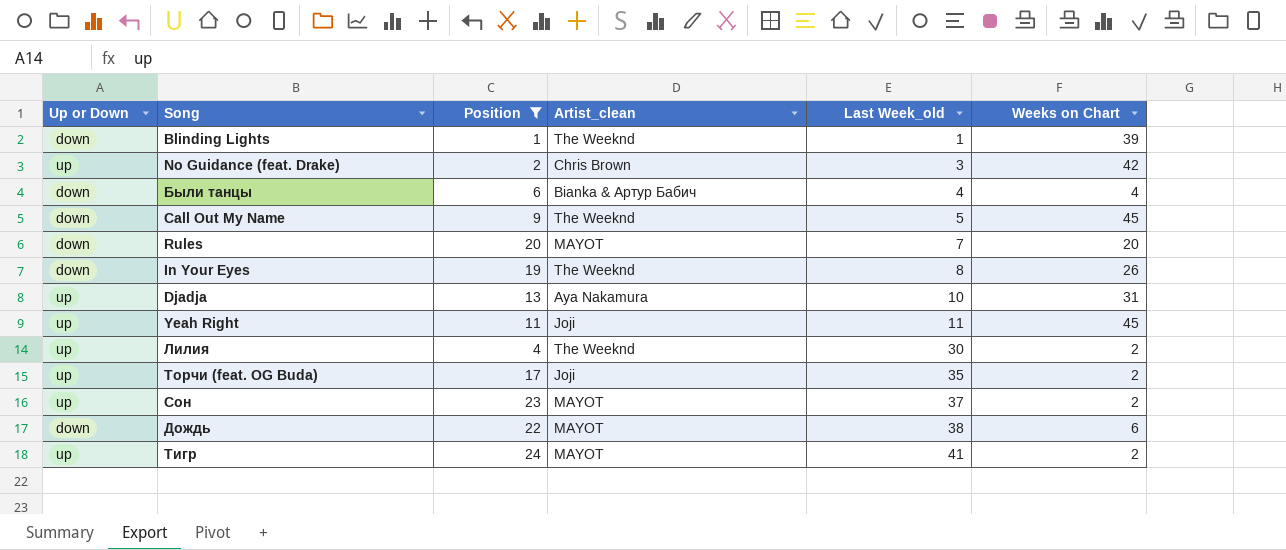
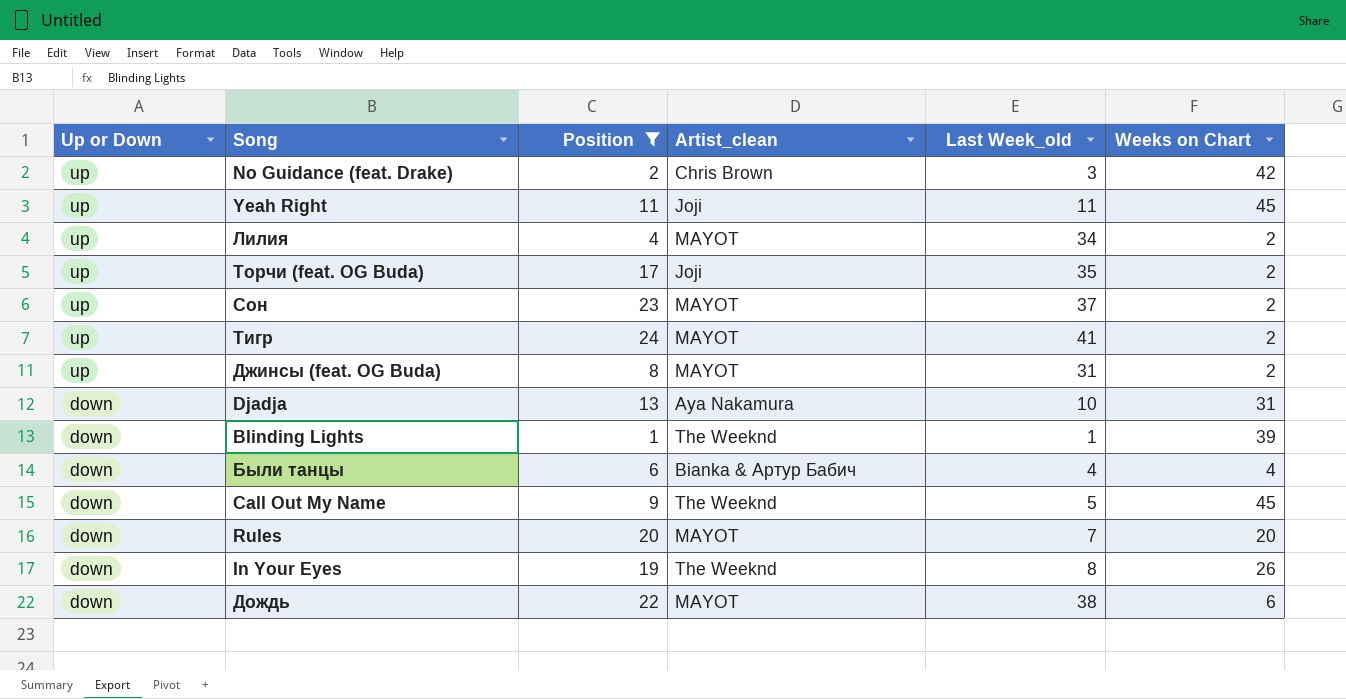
row order: Last Week_old ascending -> Up or Down descending
Лилия | Artist_clean: The Weeknd -> MAYOT
Лилия | Last Week_old: 30 -> 34
row Джинсы (feat. OG Buda): none -> up | 8 | MAYOT | 31 | 2
Djadja | Up or Down: up -> down

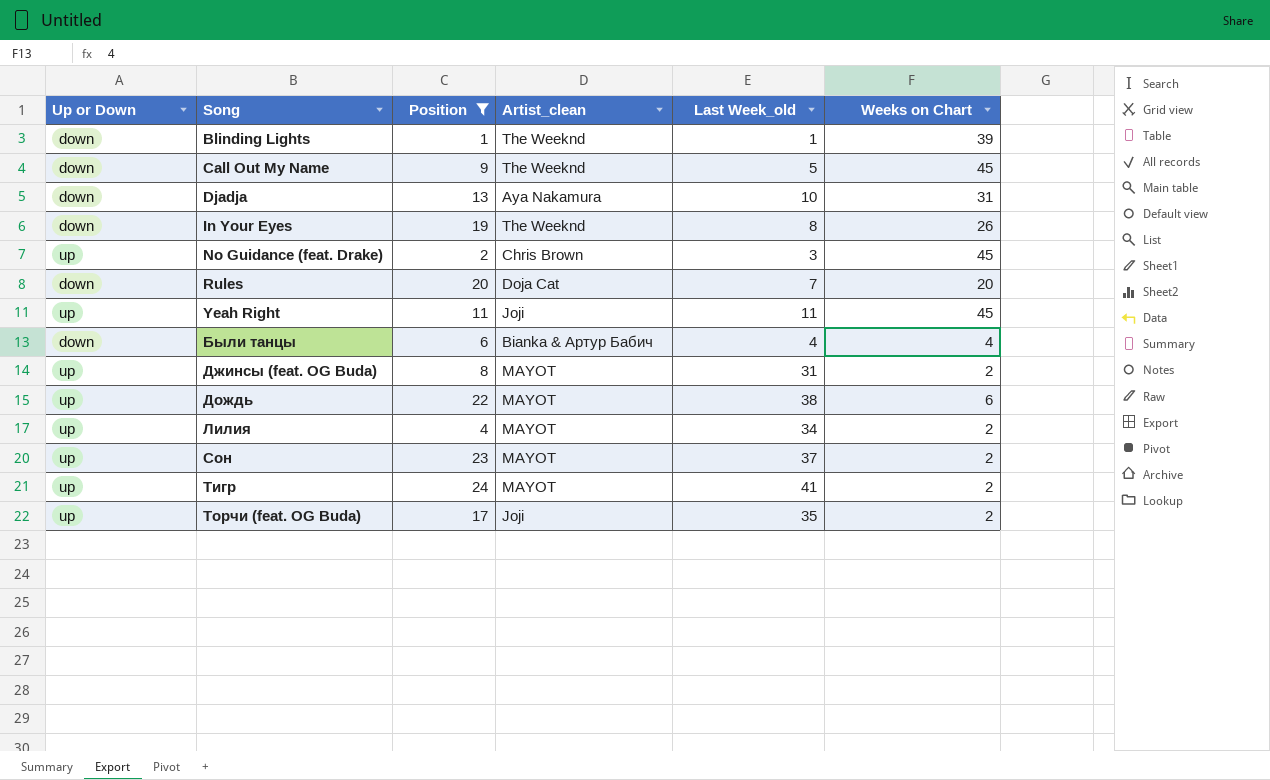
row order: Up or Down descending -> Song ascending
No Guidance (feat. Drake) | Weeks on Chart: 42 -> 45
Rules | Artist_clean: MAYOT -> Doja Cat
Дождь | Up or Down: down -> up

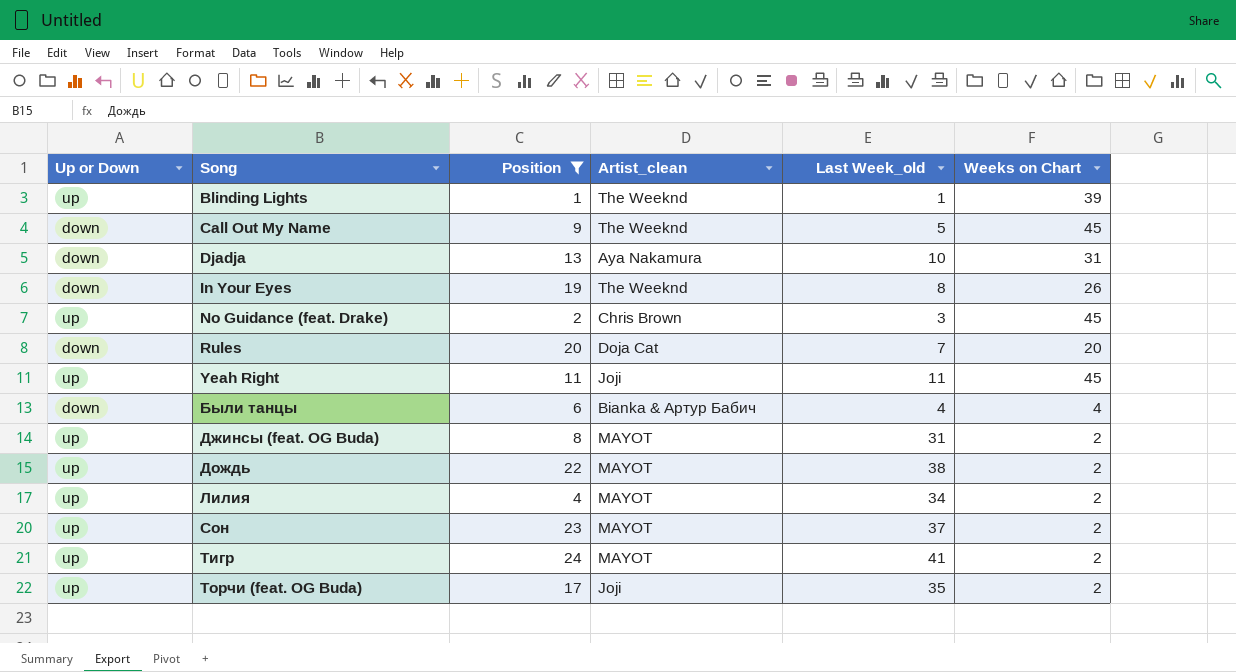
Blinding Lights | Up or Down: down -> up
Дождь | Weeks on Chart: 6 -> 2

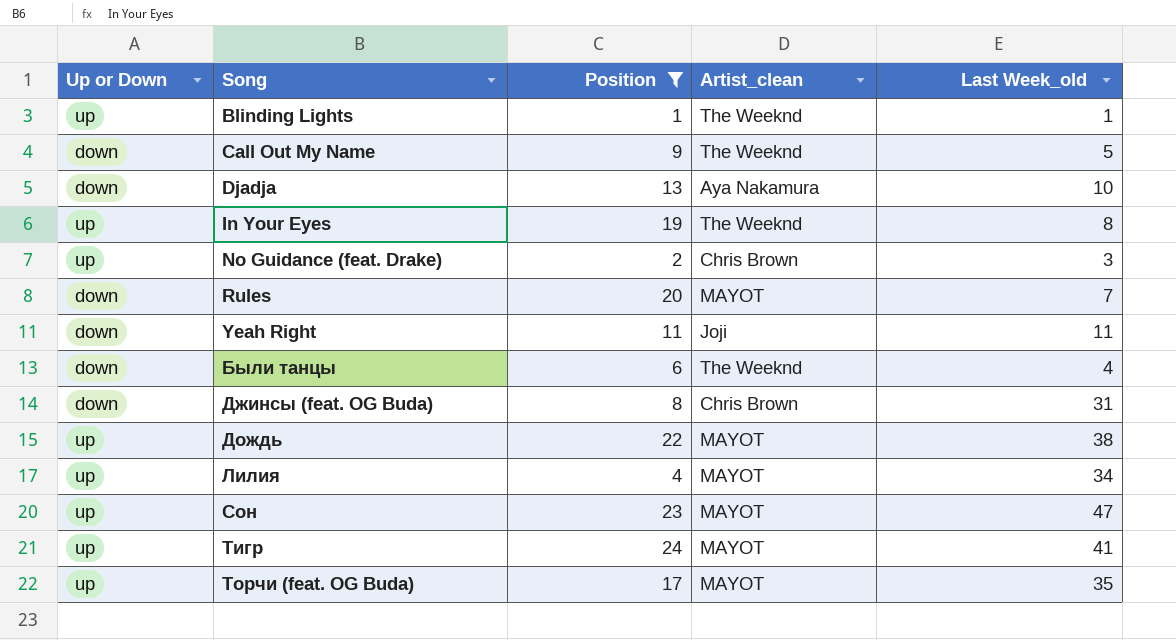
column Weeks on Chart | position: 6 -> none
In Your Eyes | Up or Down: down -> up
Rules | Artist_clean: Doja Cat -> MAYOT
Yeah Right | Up or Down: up -> down
Были танцы | Artist_clean: Bianka & Артур Бабич -> The Weeknd
Джинсы (feat. OG Buda) | Up or Down: up -> down
Джинсы (feat. OG Buda) | Artist_clean: MAYOT -> Chris Brown
Сон | Last Week_old: 37 -> 47
Торчи (feat. OG Buda) | Artist_clean: Joji -> MAYOT

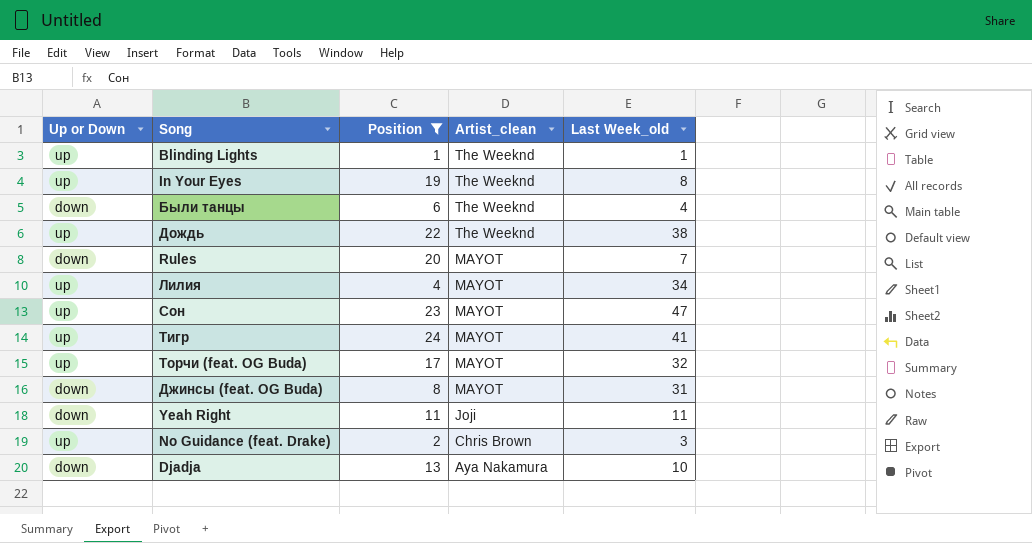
row order: Song ascending -> Artist_clean descending
row Call Out My Name: down | 9 | The Weeknd | 5 -> none
Дождь | Artist_clean: MAYOT -> The Weeknd
Торчи (feat. OG Buda) | Last Week_old: 35 -> 32
Джинсы (feat. OG Buda) | Artist_clean: Chris Brown -> MAYOT

